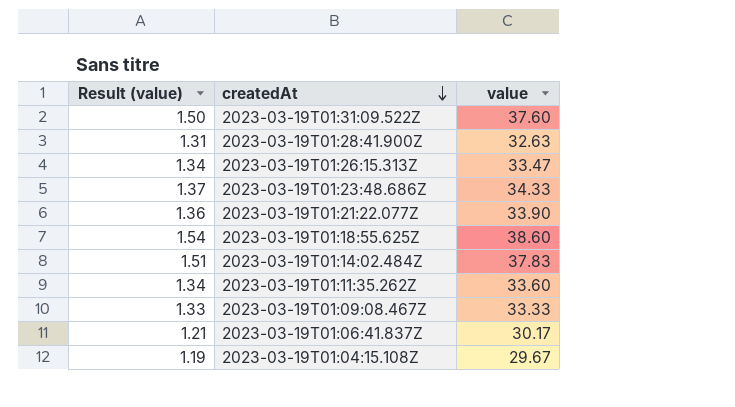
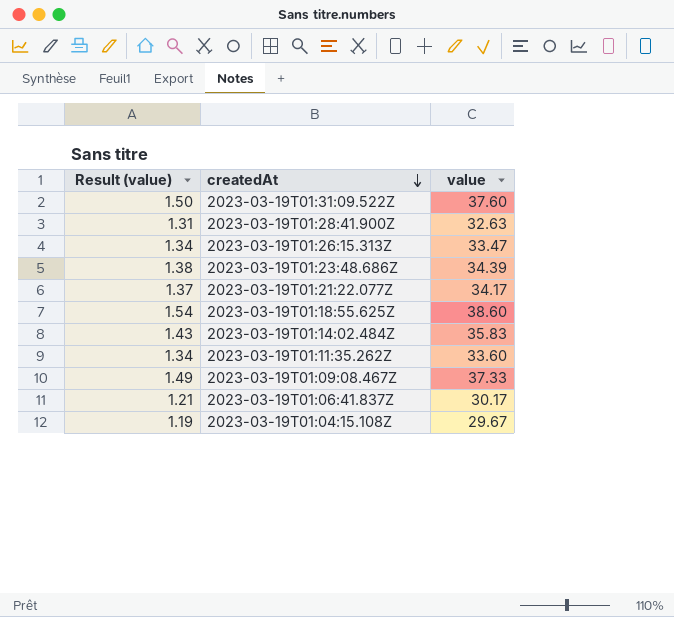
2023-03-19T01:23:48.686Z | Result (value): 1.37 -> 1.38
2023-03-19T01:23:48.686Z | value: 34.33 -> 34.39
2023-03-19T01:21:22.077Z | Result (value): 1.36 -> 1.37
2023-03-19T01:21:22.077Z | value: 33.90 -> 34.17
2023-03-19T01:14:02.484Z | Result (value): 1.51 -> 1.43
2023-03-19T01:14:02.484Z | value: 37.83 -> 35.83
2023-03-19T01:09:08.467Z | Result (value): 1.33 -> 1.49
2023-03-19T01:09:08.467Z | value: 33.33 -> 37.33

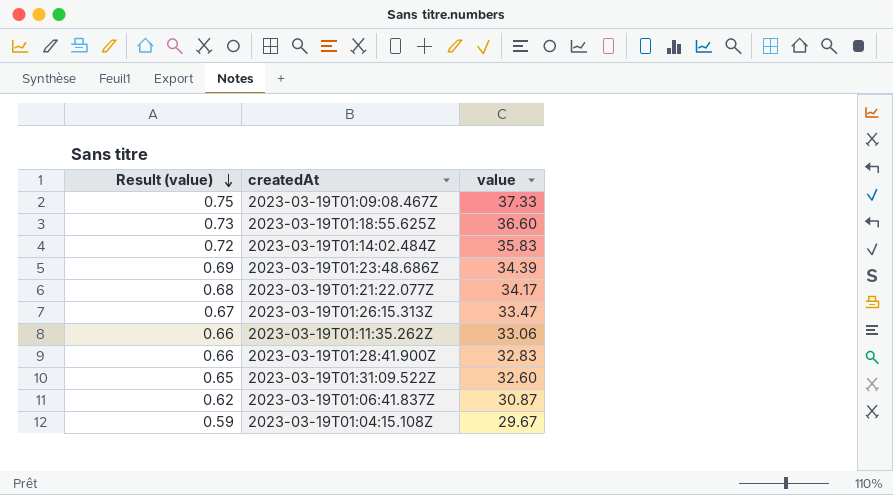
row order: createdAt descending -> Result (value) descending
column Result (value) | formula: [value] * 0.04 -> [value] * 0.02
2023-03-19T01:18:55.625Z | value: 38.60 -> 36.60
2023-03-19T01:11:35.262Z | value: 33.60 -> 33.06
2023-03-19T01:28:41.900Z | value: 32.63 -> 32.83
2023-03-19T01:31:09.522Z | value: 37.60 -> 32.60
2023-03-19T01:06:41.837Z | value: 30.17 -> 30.87

